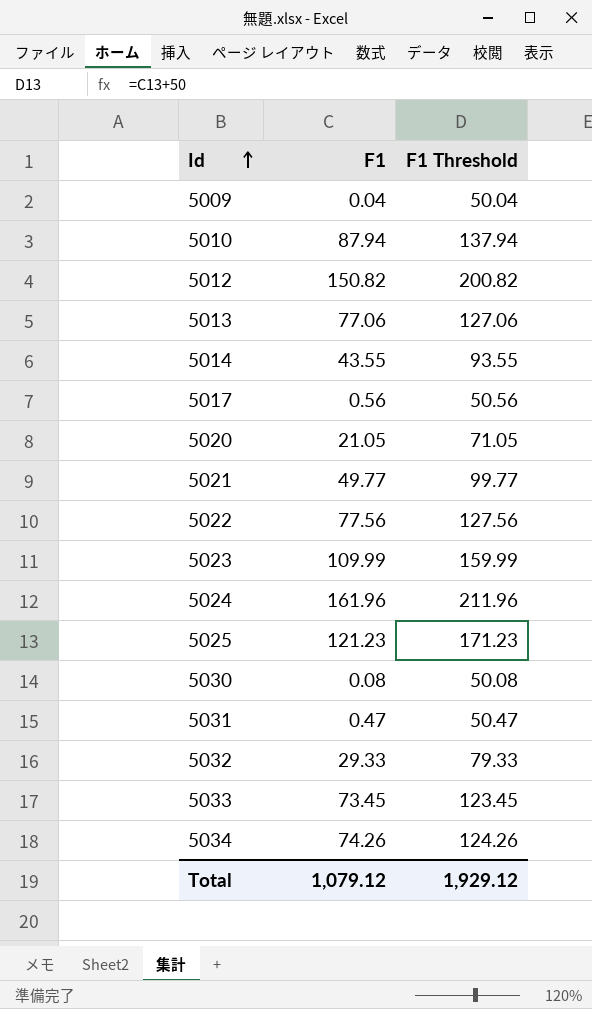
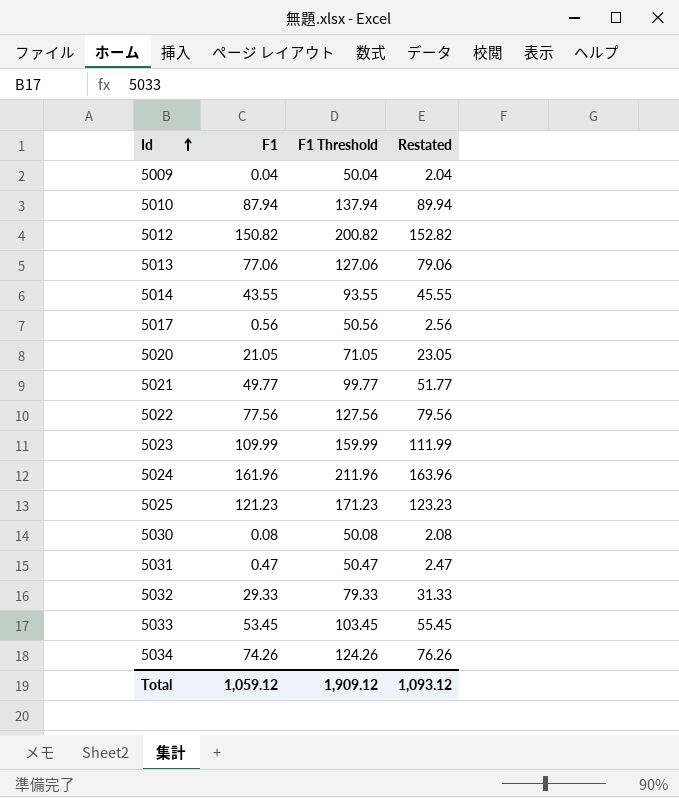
column Restated | formula: none -> [F1] + 2
5033 | F1: 73.45 -> 53.45
5033 | F1 Threshold: 123.45 -> 103.45
Total | F1: 1,079.12 -> 1,059.12
Total | F1 Threshold: 1,929.12 -> 1,909.12

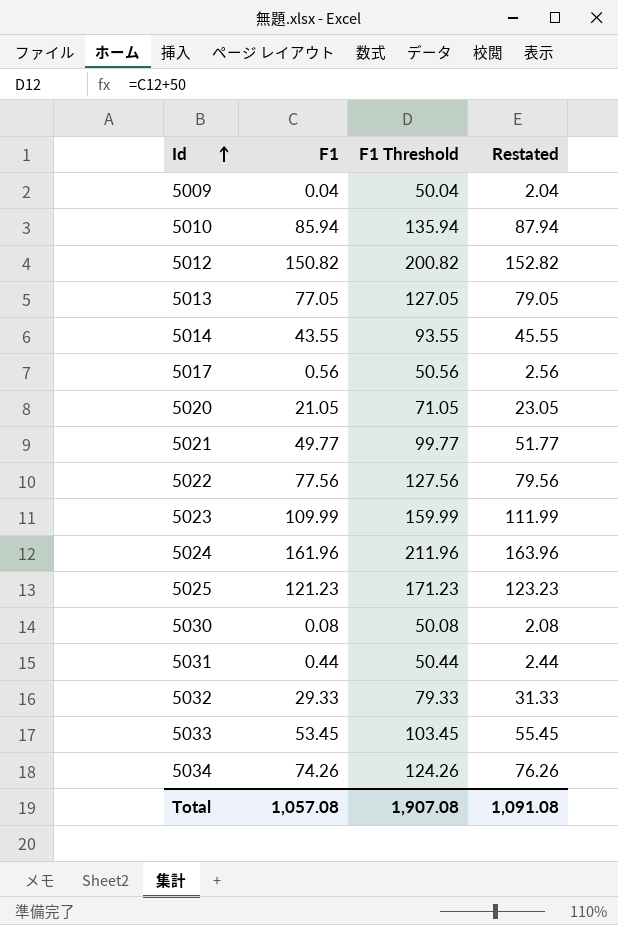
5010 | F1: 87.94 -> 85.94
5010 | F1 Threshold: 137.94 -> 135.94
5010 | Restated: 89.94 -> 87.94
5013 | F1: 77.06 -> 77.05
5013 | F1 Threshold: 127.06 -> 127.05
5013 | Restated: 79.06 -> 79.05
5031 | F1: 0.47 -> 0.44
5031 | F1 Threshold: 50.47 -> 50.44
5031 | Restated: 2.47 -> 2.44
Total | F1: 1,059.12 -> 1,057.08
Total | F1 Threshold: 1,909.12 -> 1,907.08
Total | Restated: 1,093.12 -> 1,091.08

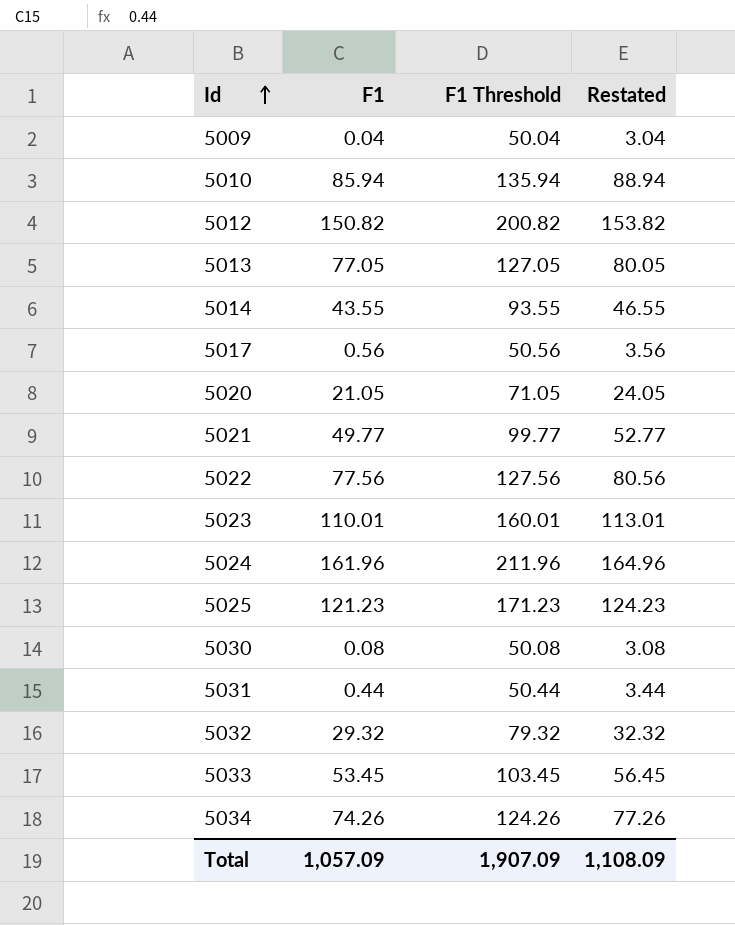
column Restated | formula: [F1] + 2 -> [F1] + 3
5023 | F1: 109.99 -> 110.01
5023 | F1 Threshold: 159.99 -> 160.01
5032 | F1: 29.33 -> 29.32
5032 | F1 Threshold: 79.33 -> 79.32
Total | F1: 1,057.08 -> 1,057.09
Total | F1 Threshold: 1,907.08 -> 1,907.09
Total | Restated: 1,091.08 -> 1,108.09

